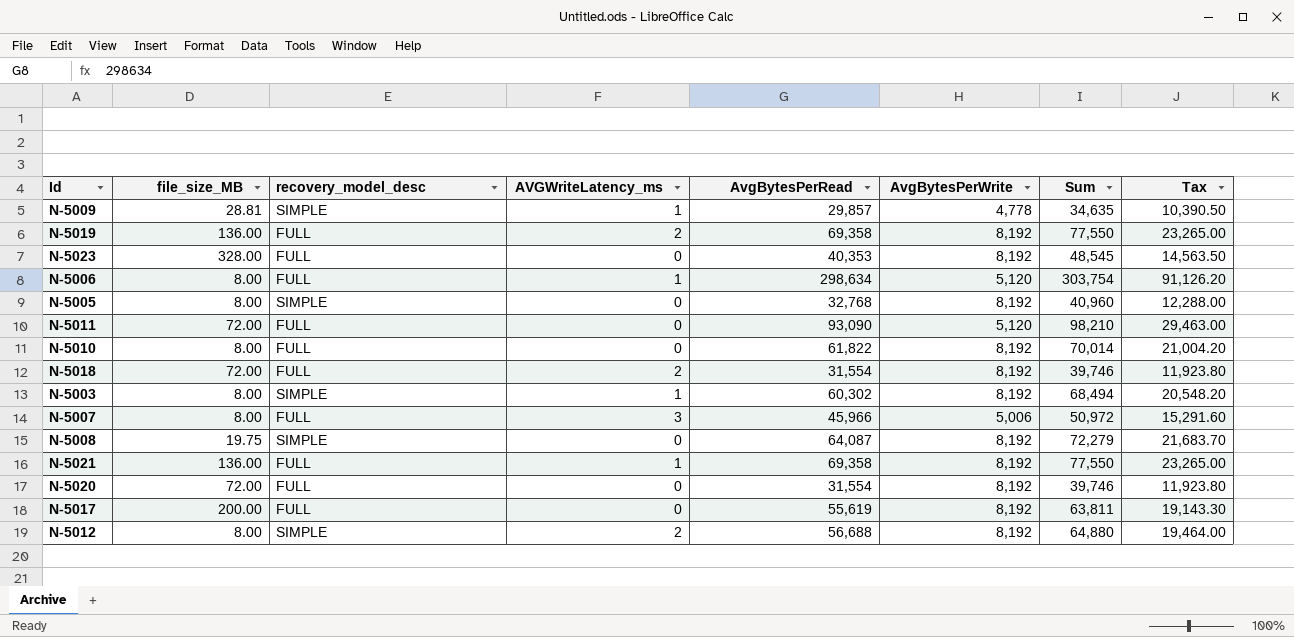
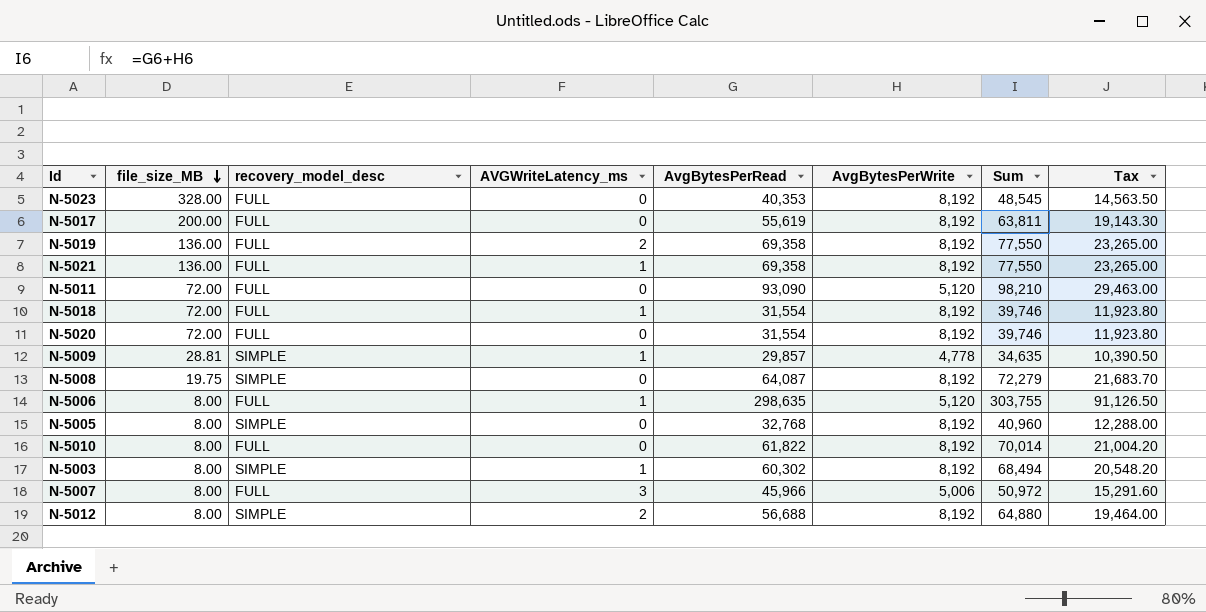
row order: none -> file_size_MB descending
N-5018 | AVGWriteLatency_ms: 2 -> 1
N-5006 | AvgBytesPerRead: 298,634 -> 298,635
N-5006 | Sum: 303,754 -> 303,755
N-5006 | Tax: 91,126.20 -> 91,126.50

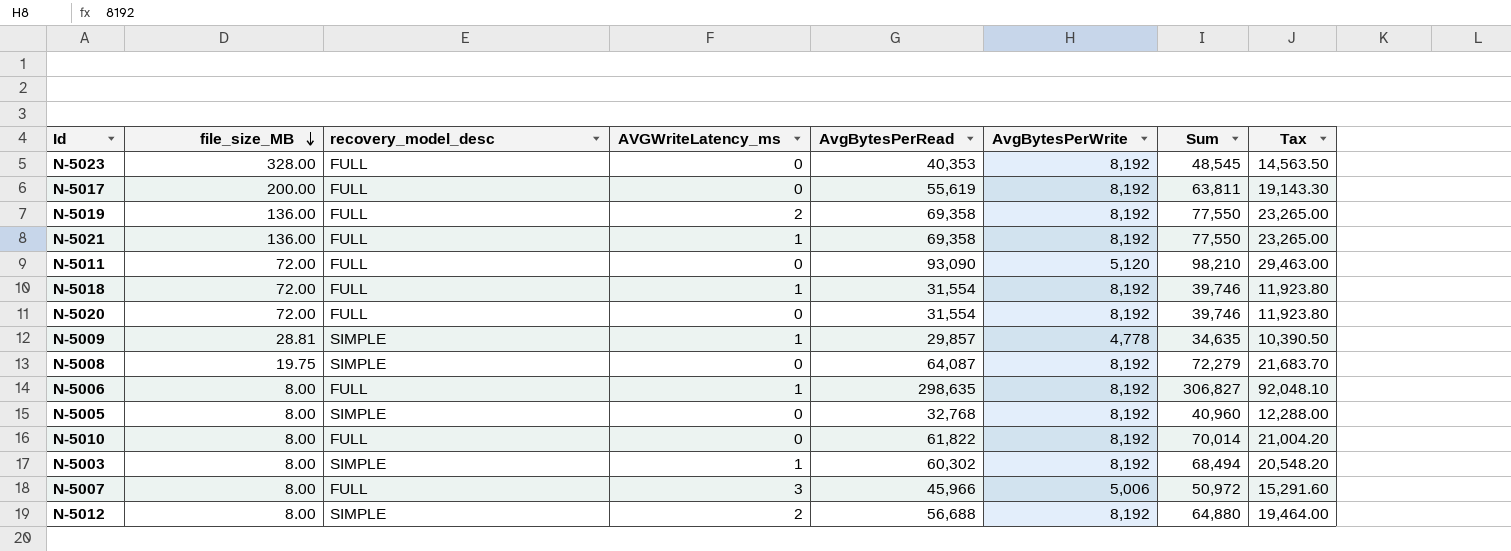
N-5006 | AvgBytesPerWrite: 5,120 -> 8,192
N-5006 | Sum: 303,755 -> 306,827
N-5006 | Tax: 91,126.50 -> 92,048.10

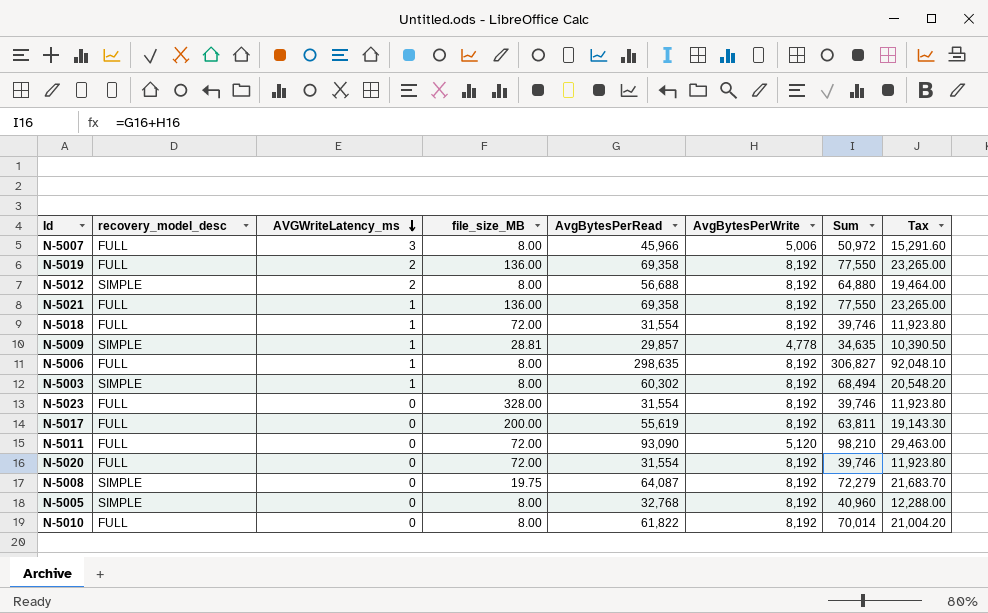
row order: file_size_MB descending -> AVGWriteLatency_ms descending
column file_size_MB | position: 2 -> 4
N-5023 | AvgBytesPerRead: 40,353 -> 31,554
N-5023 | Sum: 48,545 -> 39,746
N-5023 | Tax: 14,563.50 -> 11,923.80

